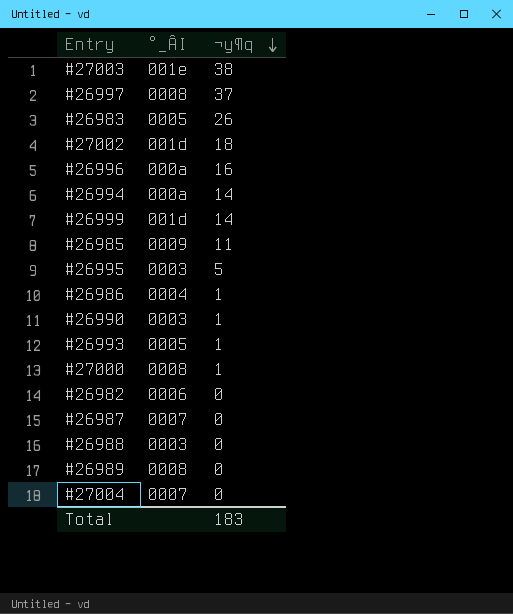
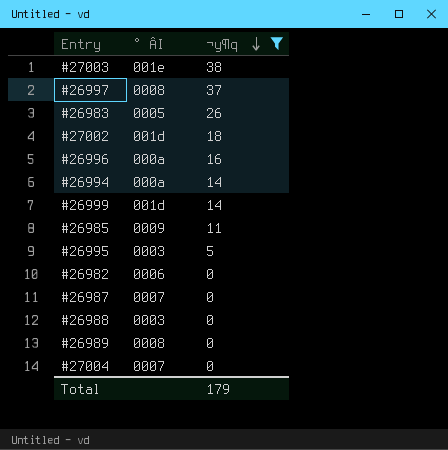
filter: none -> ¬y¶q != 1
column name: °_ÂI -> ° ÂI
Total | ¬y¶q: 183 -> 179

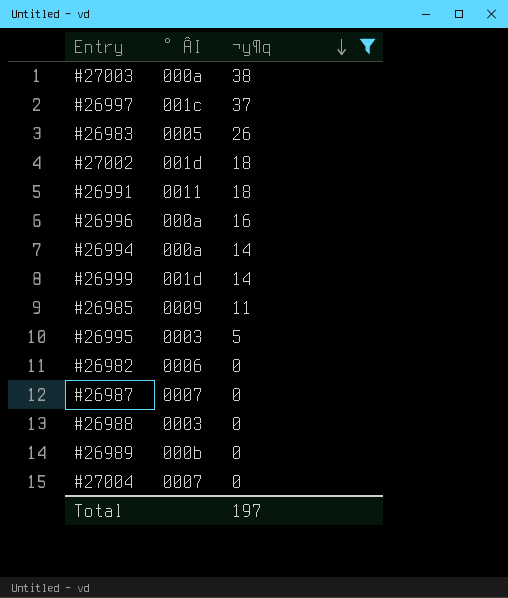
#27003 | ° ÂI: 001e -> 000a
#26997 | ° ÂI: 0008 -> 001c
row #26991: none -> 0011 | 18
#26989 | ° ÂI: 0008 -> 000b
Total | ¬y¶q: 179 -> 197

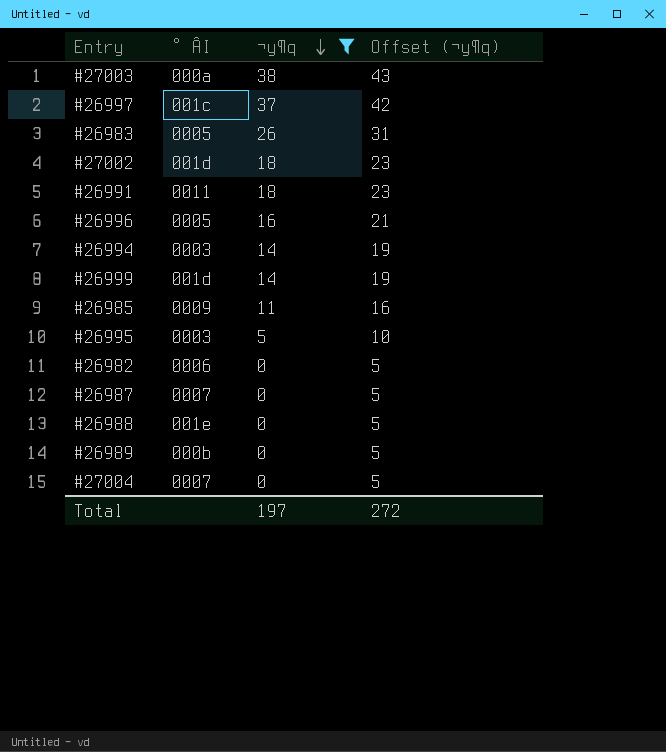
column Offset (¬y¶q) | formula: none -> [¬y¶q] + 5
#26996 | ° ÂI: 000a -> 0005
#26994 | ° ÂI: 000a -> 0003
#26988 | ° ÂI: 0003 -> 001e

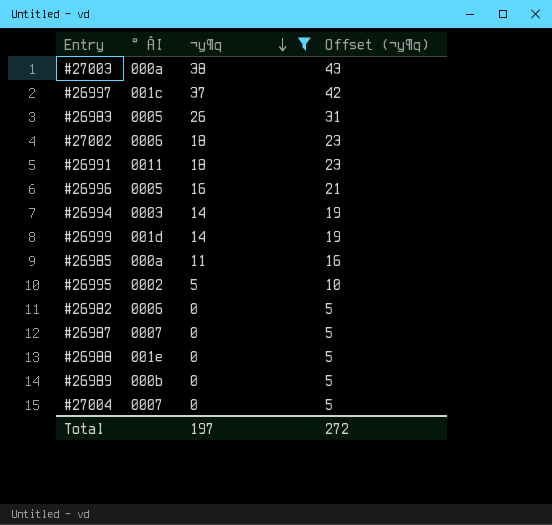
#27002 | ° ÂI: 001d -> 0006
#26985 | ° ÂI: 0009 -> 000a
#26995 | ° ÂI: 0003 -> 0002

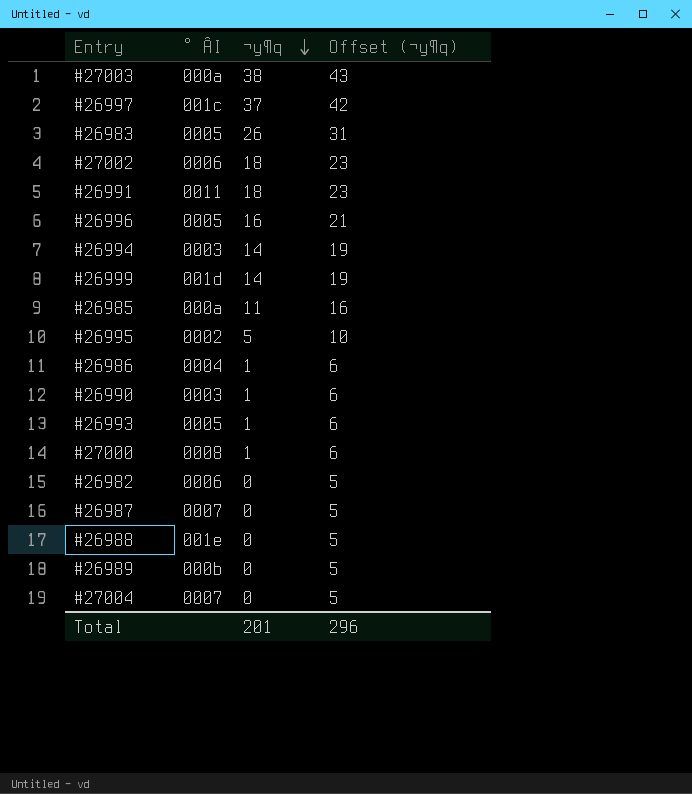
filter: ¬y¶q != 1 -> none
Total | ¬y¶q: 197 -> 201
Total | Offset (¬y¶q): 272 -> 296

